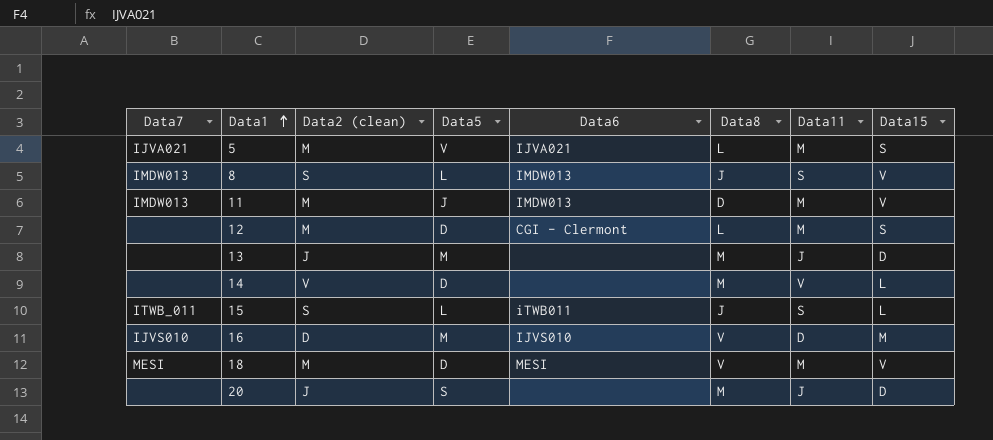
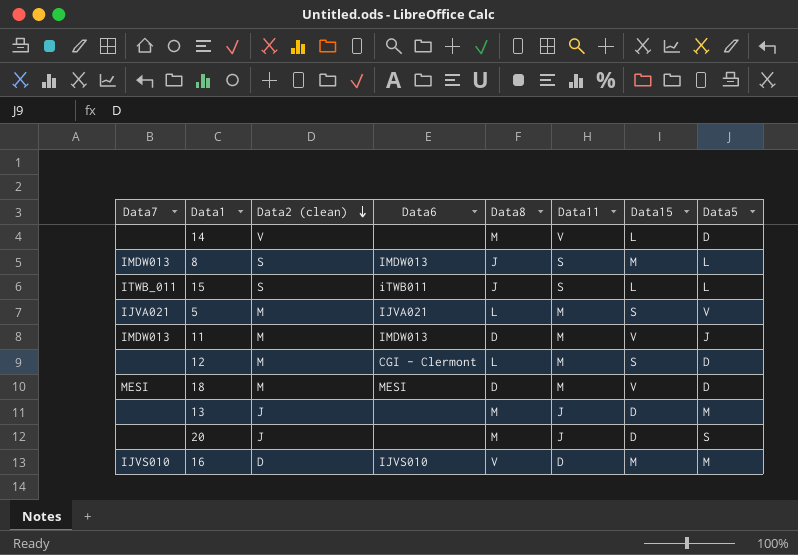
row order: Data1 ascending -> Data2 (clean) descending
column Data5 | position: 4 -> 8
8 | Data15: V -> M
18 | Data8: V -> D

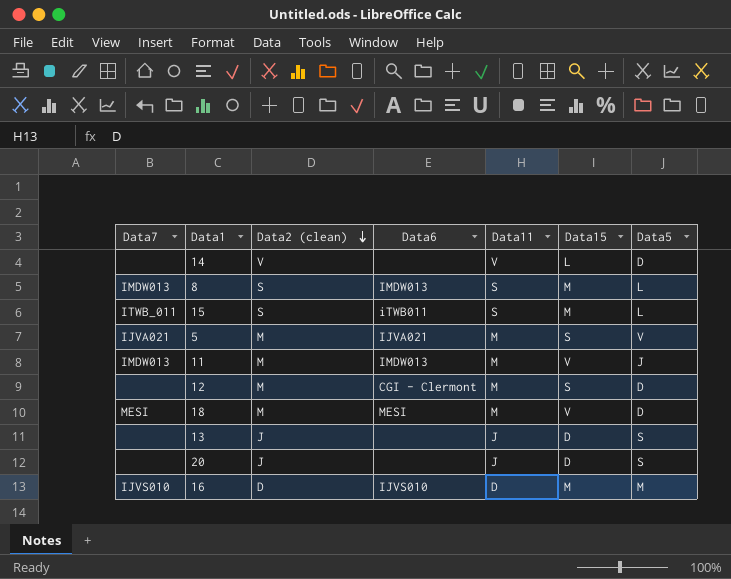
column Data8 | position: 5 -> none
15 | Data15: L -> M
13 | Data5: M -> S

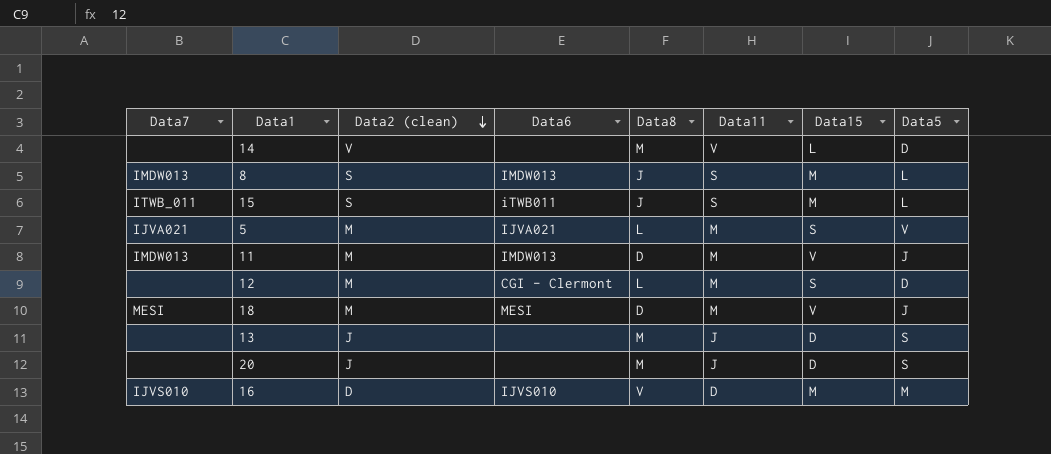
column Data8 | position: none -> 5
18 | Data5: D -> J

